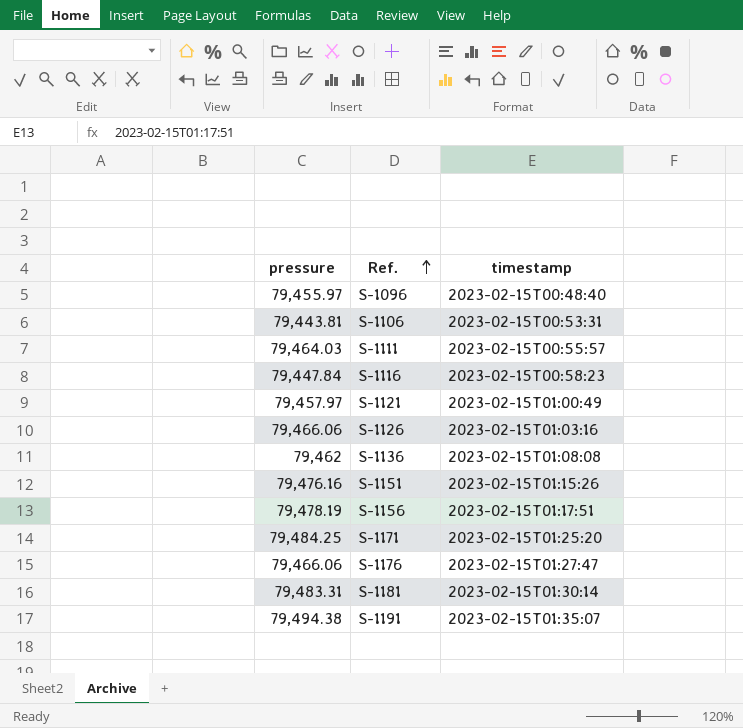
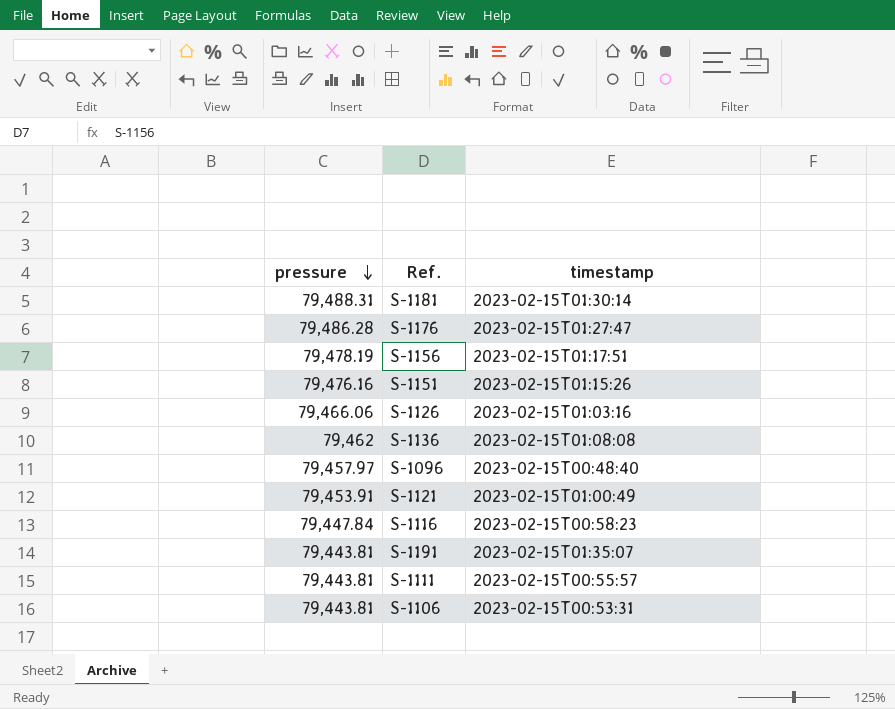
row order: Ref. ascending -> pressure descending
row S-1171: 79,484.25 | 2023-02-15T01:25:20 -> none
S-1181 | pressure: 79,483.31 -> 79,488.31
S-1176 | pressure: 79,466.06 -> 79,486.28
S-1096 | pressure: 79,455.97 -> 79,457.97
S-1121 | pressure: 79,457.97 -> 79,453.91
S-1191 | pressure: 79,494.38 -> 79,443.81
S-1111 | pressure: 79,464.03 -> 79,443.81

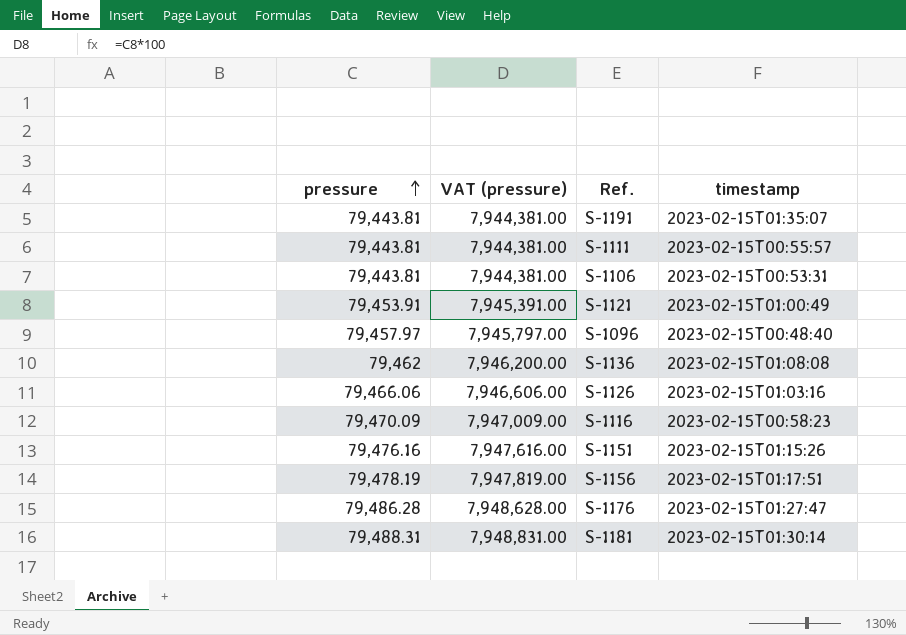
row order: pressure descending -> pressure ascending
column VAT (pressure) | formula: none -> [pressure] * 100
S-1116 | pressure: 79,447.84 -> 79,470.09

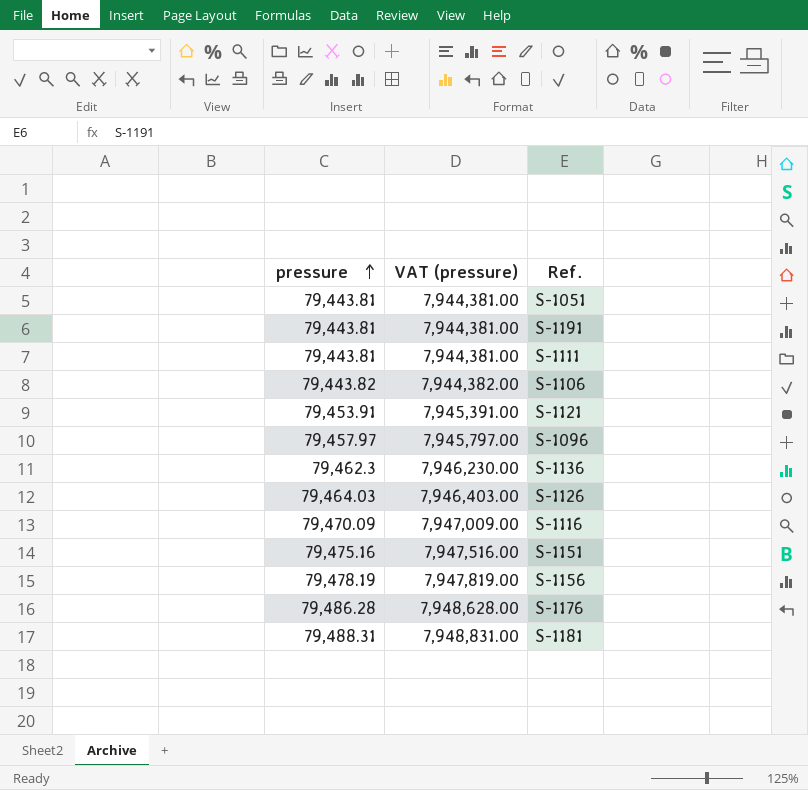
column timestamp | position: 4 -> none
row S-1051: none -> 79,443.81 | 7,944,381.00
S-1106 | pressure: 79,443.81 -> 79,443.82
S-1106 | VAT (pressure): 7,944,381.00 -> 7,944,382.00
S-1136 | pressure: 79,462 -> 79,462.3
S-1136 | VAT (pressure): 7,946,200.00 -> 7,946,230.00
S-1126 | pressure: 79,466.06 -> 79,464.03
S-1126 | VAT (pressure): 7,946,606.00 -> 7,946,403.00
S-1151 | pressure: 79,476.16 -> 79,475.16
S-1151 | VAT (pressure): 7,947,616.00 -> 7,947,516.00

